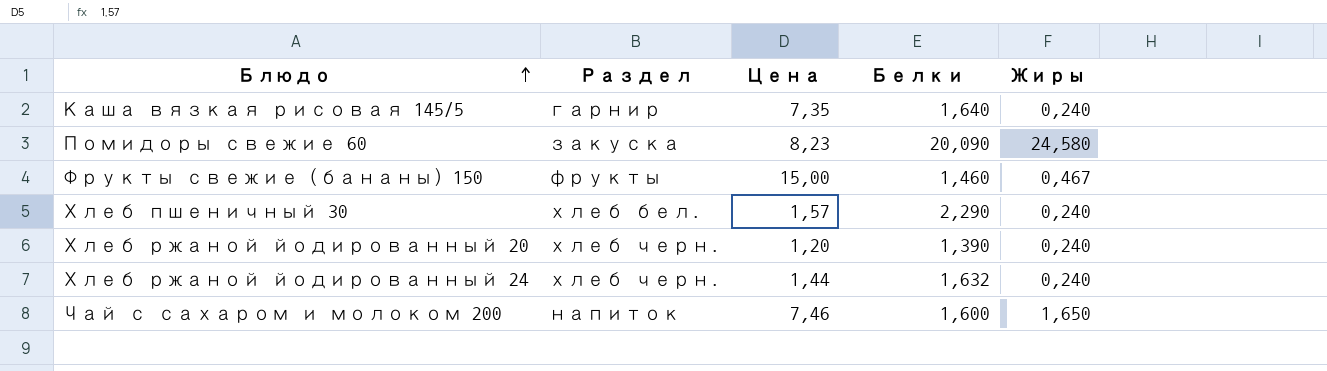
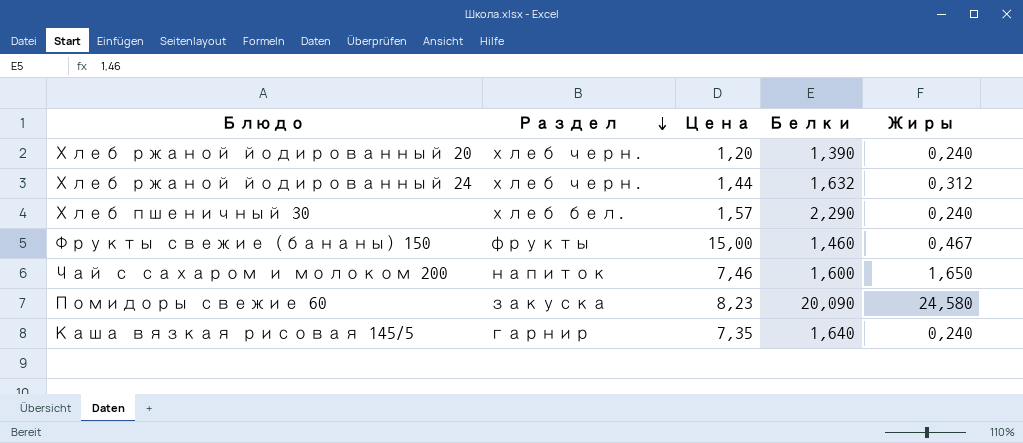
row order: Блюдо ascending -> Раздел descending
Хлеб ржаной йодированный 24 | Жиры: 0,240 -> 0,312

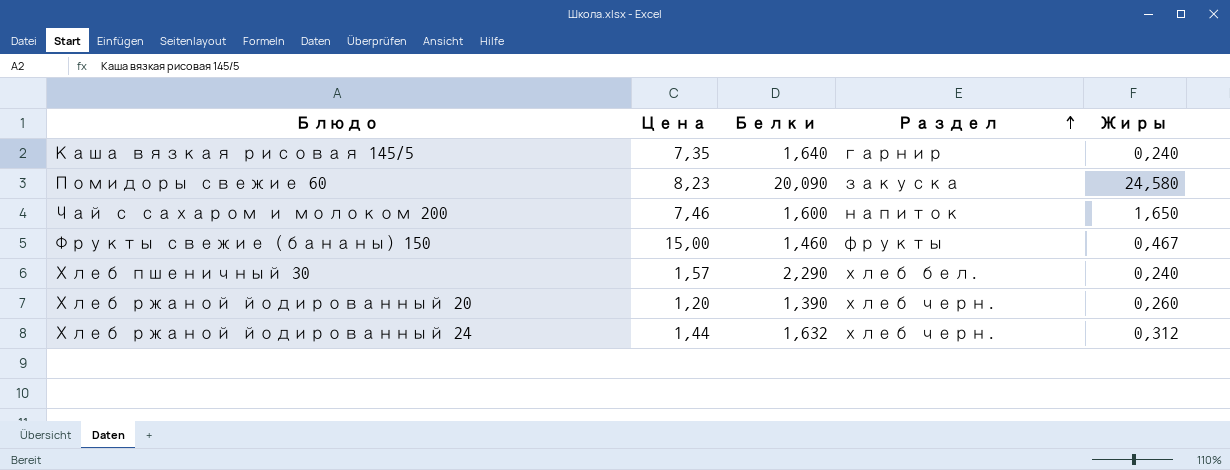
row order: Раздел descending -> Раздел ascending
column Раздел | position: 2 -> 4
Хлеб ржаной йодированный 20 | Жиры: 0,240 -> 0,260

